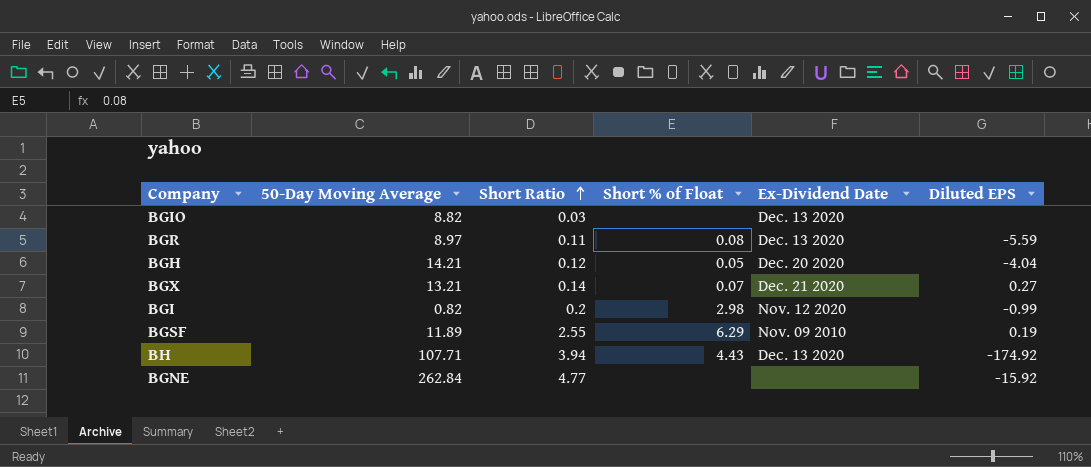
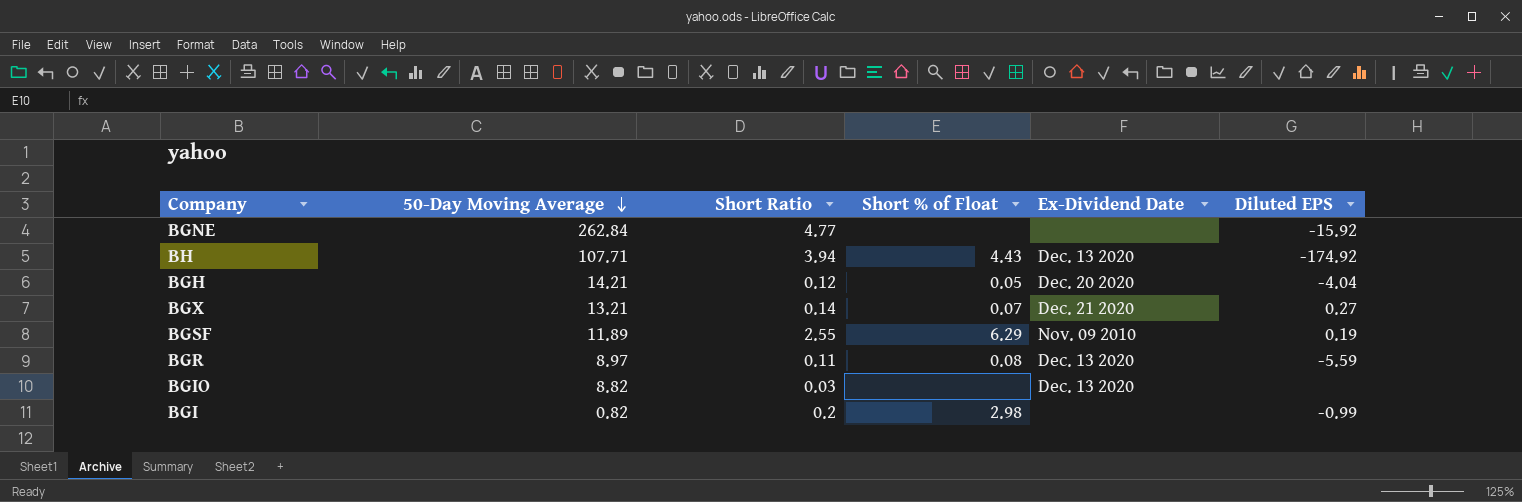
row order: Short Ratio ascending -> 50-Day Moving Average descending
BGI | Ex-Dividend Date: Nov. 12 2020 -> none

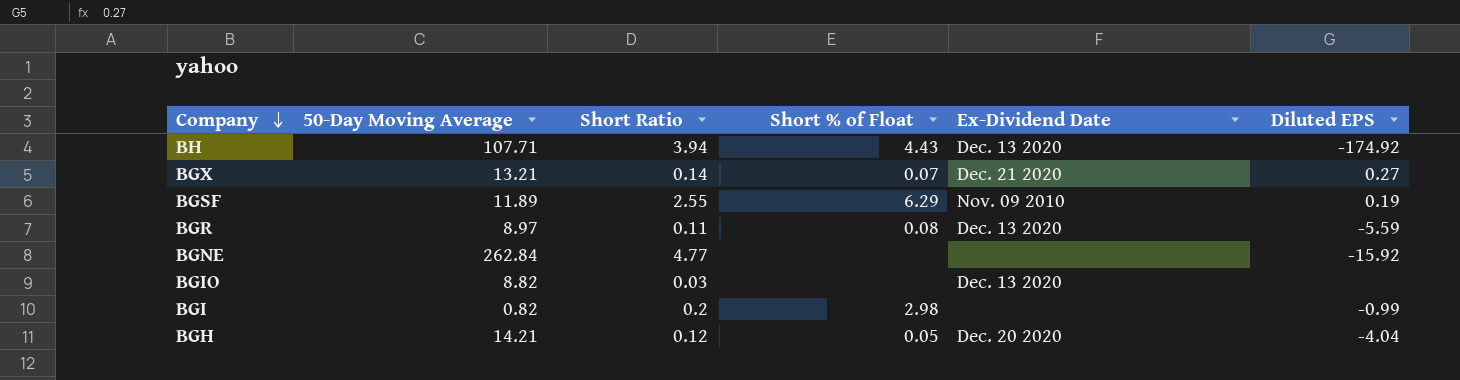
row order: 50-Day Moving Average descending -> Company descending

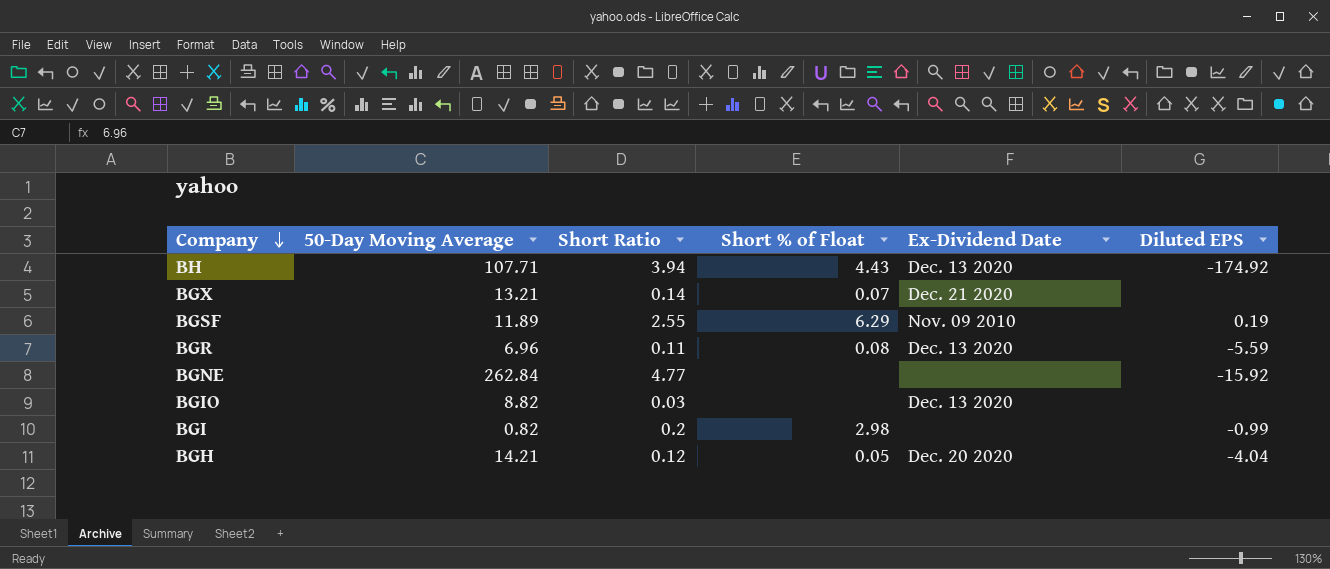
BGX | Diluted EPS: 0.27 -> none
BGR | 50-Day Moving Average: 8.97 -> 6.96

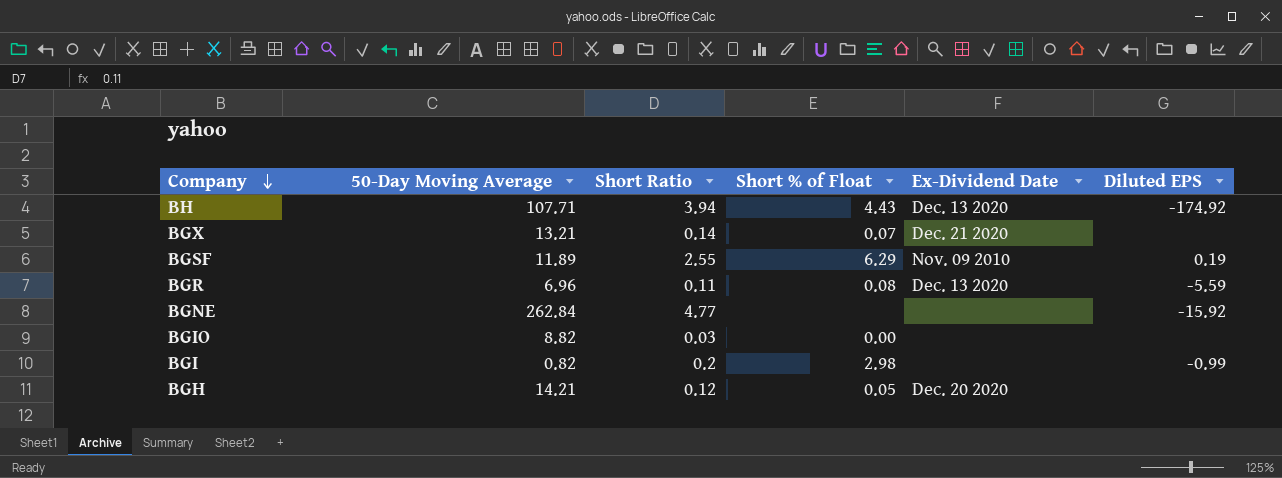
BGIO | Short % of Float: none -> 0.00
BGIO | Ex-Dividend Date: Dec. 13 2020 -> none
BGH | Diluted EPS: -4.04 -> none

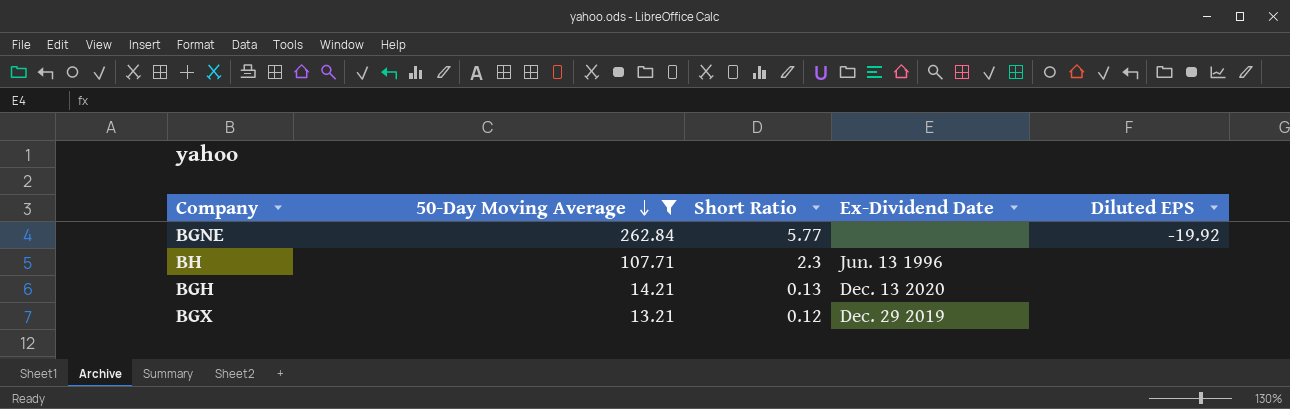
filter: none -> 50-Day Moving Average >= 13.21
row order: Company descending -> 50-Day Moving Average descending
column Short % of Float | position: 4 -> none
BGNE | Short Ratio: 4.77 -> 5.77
BGNE | Diluted EPS: -15.92 -> -19.92
BH | Short Ratio: 3.94 -> 2.3
BH | Ex-Dividend Date: Dec. 13 2020 -> Jun. 13 1996
BH | Diluted EPS: -174.92 -> none
BGH | Short Ratio: 0.12 -> 0.13
BGH | Ex-Dividend Date: Dec. 20 2020 -> Dec. 13 2020
BGX | Short Ratio: 0.14 -> 0.12
BGX | Ex-Dividend Date: Dec. 21 2020 -> Dec. 29 2019

